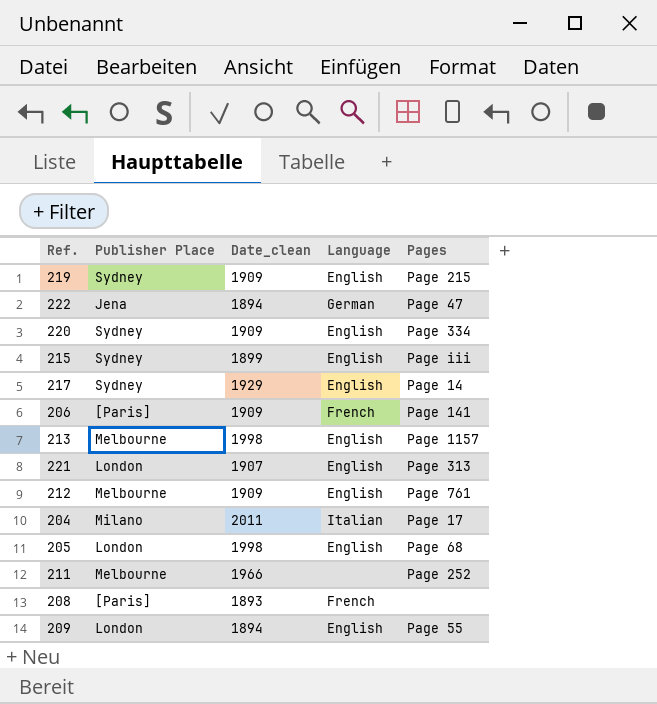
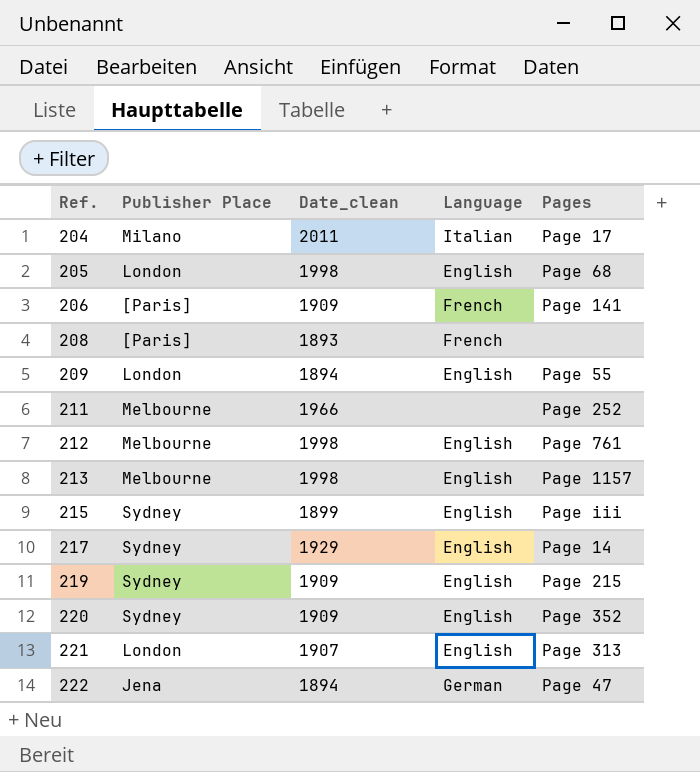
row order: none -> Ref. ascending
212 | Date_clean: 1909 -> 1998
220 | Pages: Page 334 -> Page 352

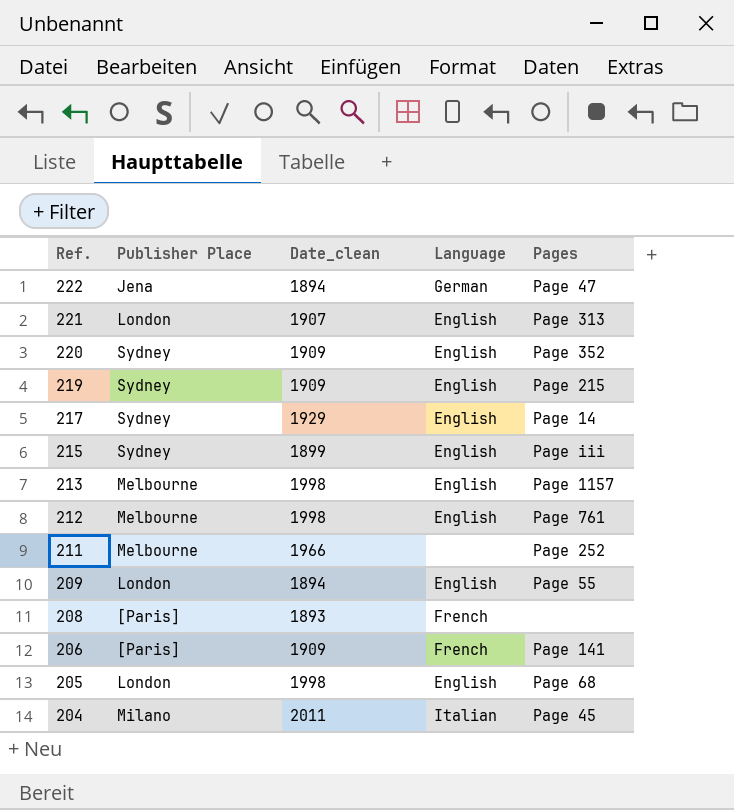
row order: Ref. ascending -> Ref. descending
204 | Pages: Page 17 -> Page 45

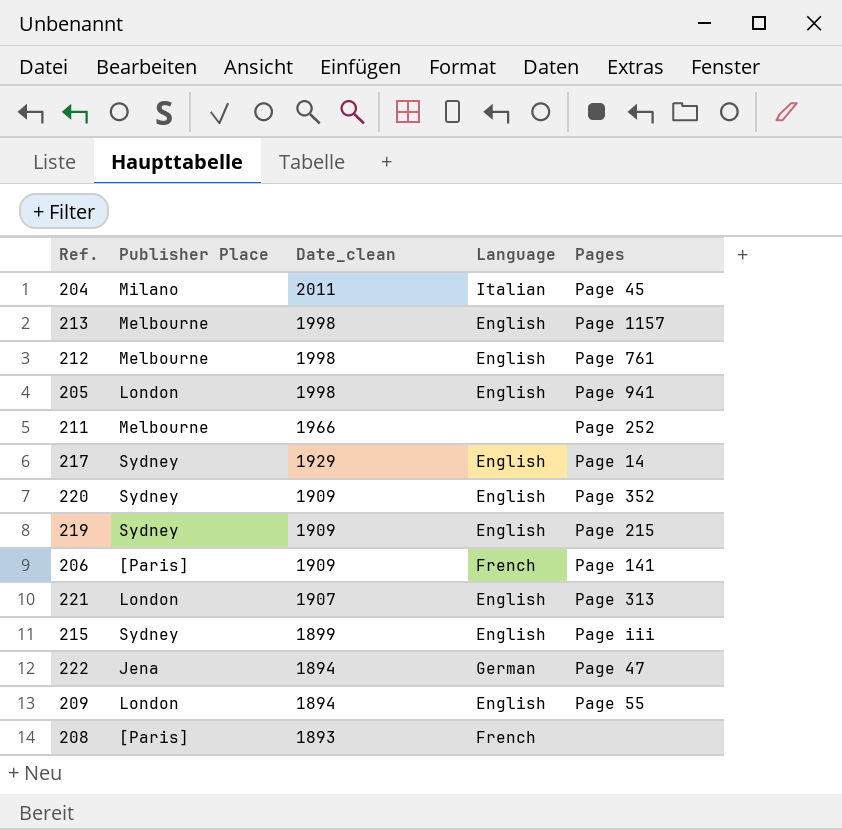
row order: Ref. descending -> Date_clean descending
205 | Pages: Page 68 -> Page 941

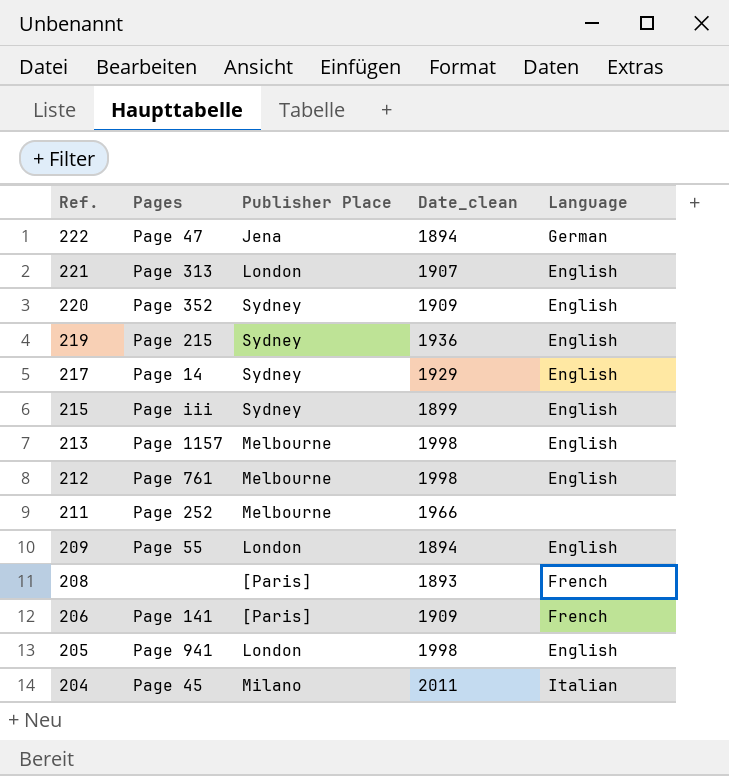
row order: Date_clean descending -> Ref. descending
column Pages | position: 5 -> 2
219 | Date_clean: 1909 -> 1936

